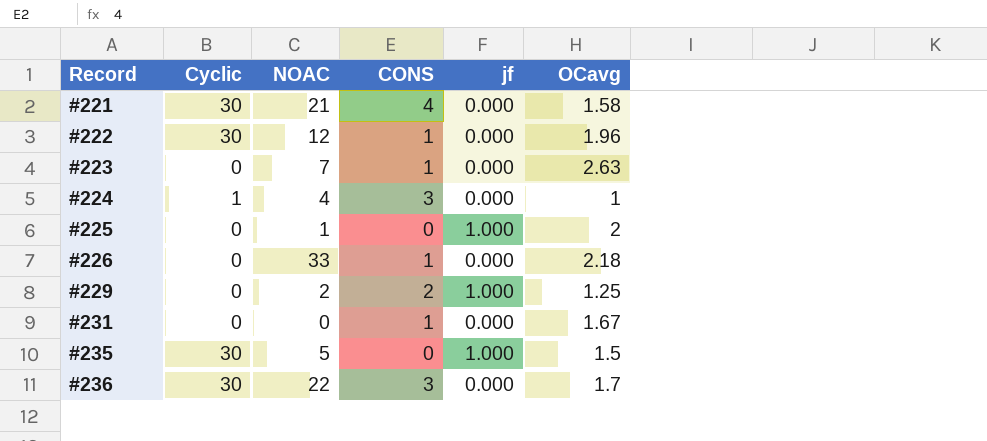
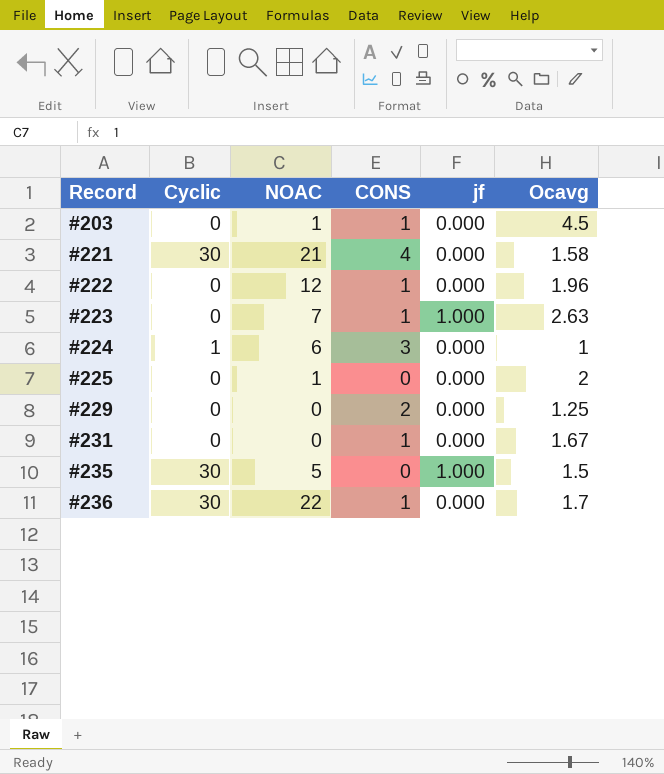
column name: OCavg -> Ocavg
row #226: 0 | 33 | 1 | 0.000 | 2.18 -> none
row #203: none -> 0 | 1 | 1 | 0.000 | 4.5
#222 | Cyclic: 30 -> 0
#223 | jf: 0.000 -> 1.000
#224 | NOAC: 4 -> 6
#225 | jf: 1.000 -> 0.000
#229 | NOAC: 2 -> 0
#229 | jf: 1.000 -> 0.000
#236 | CONS: 3 -> 1

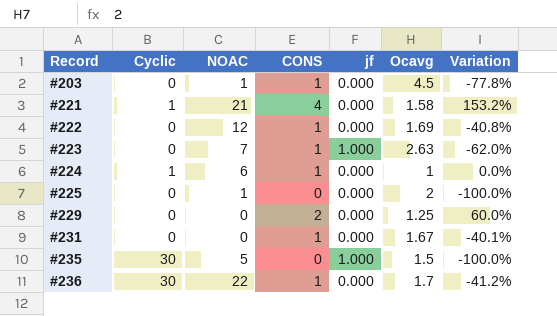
column Variation | formula: none -> ([CONS] - [Ocavg]) / [Ocavg]
#221 | Cyclic: 30 -> 1
#222 | Ocavg: 1.96 -> 1.69
#224 | CONS: 3 -> 1

